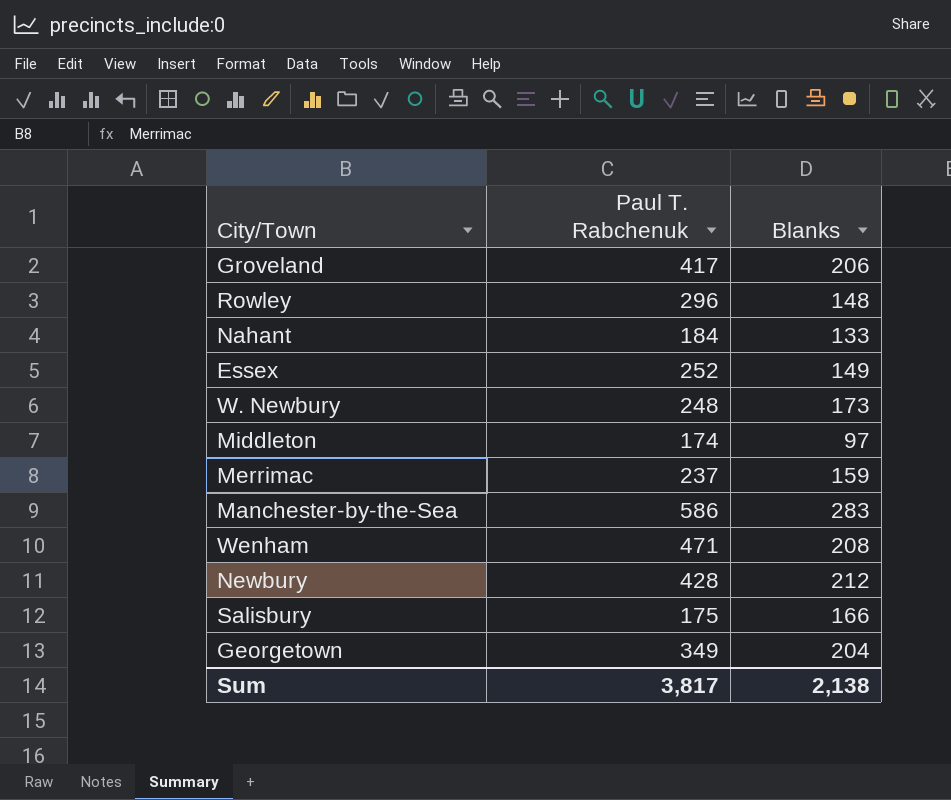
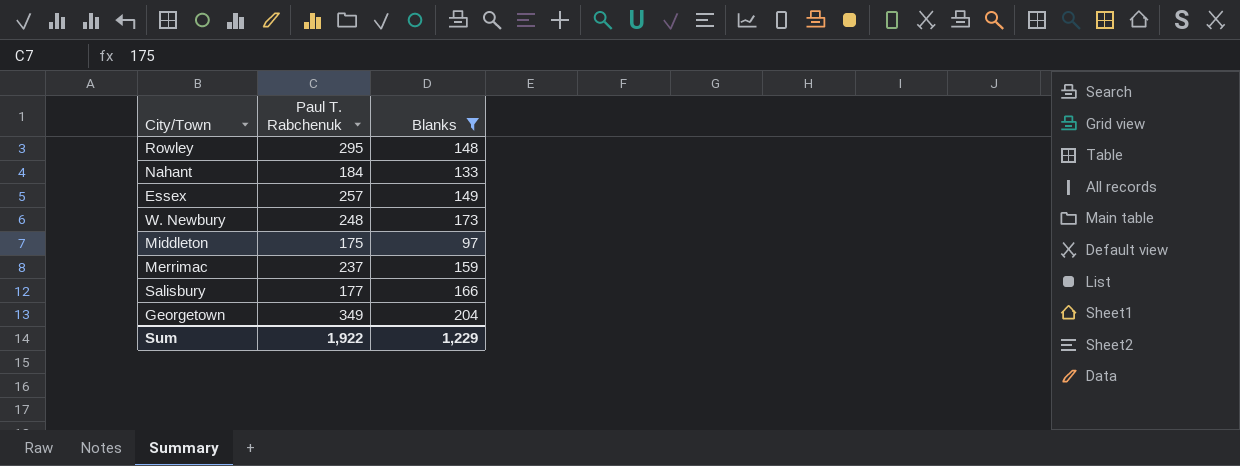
filter: none -> Blanks <= 204
Rowley | Paul T. Rabchenuk: 296 -> 295
Essex | Paul T. Rabchenuk: 252 -> 257
Middleton | Paul T. Rabchenuk: 174 -> 175
Salisbury | Paul T. Rabchenuk: 175 -> 177
Sum | Paul T. Rabchenuk: 3,817 -> 1,922
Sum | Blanks: 2,138 -> 1,229

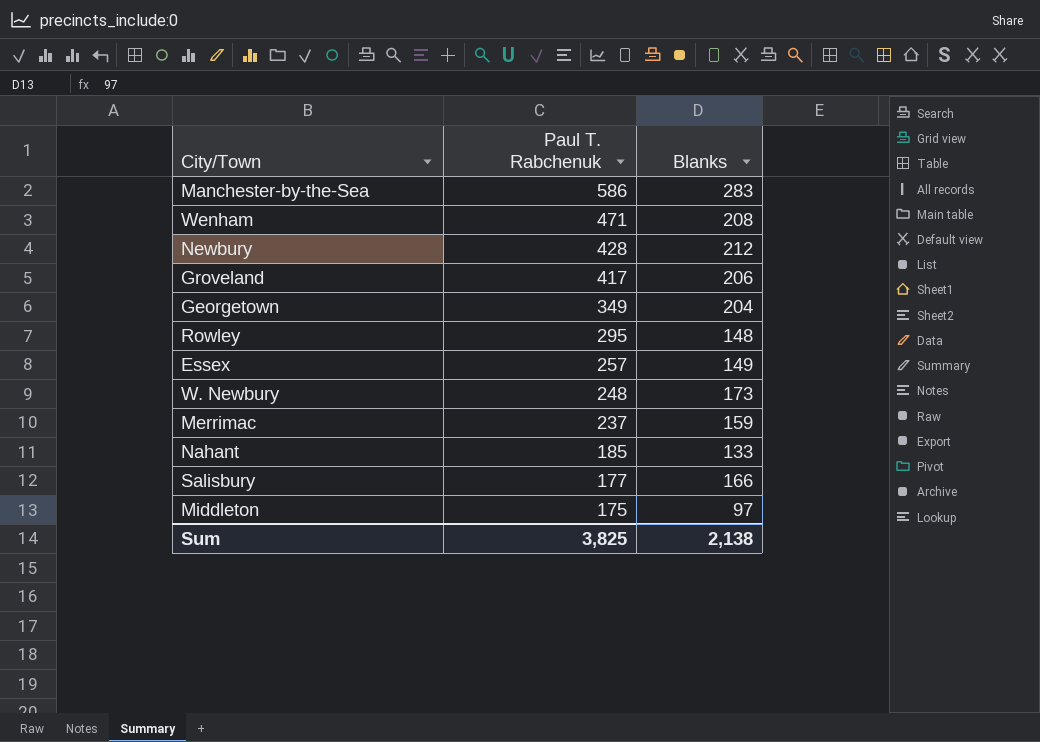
filter: Blanks <= 204 -> none
row order: none -> Paul T. Rabchenuk descending
Nahant | Paul T. Rabchenuk: 184 -> 185
Sum | Paul T. Rabchenuk: 1,922 -> 3,825
Sum | Blanks: 1,229 -> 2,138

